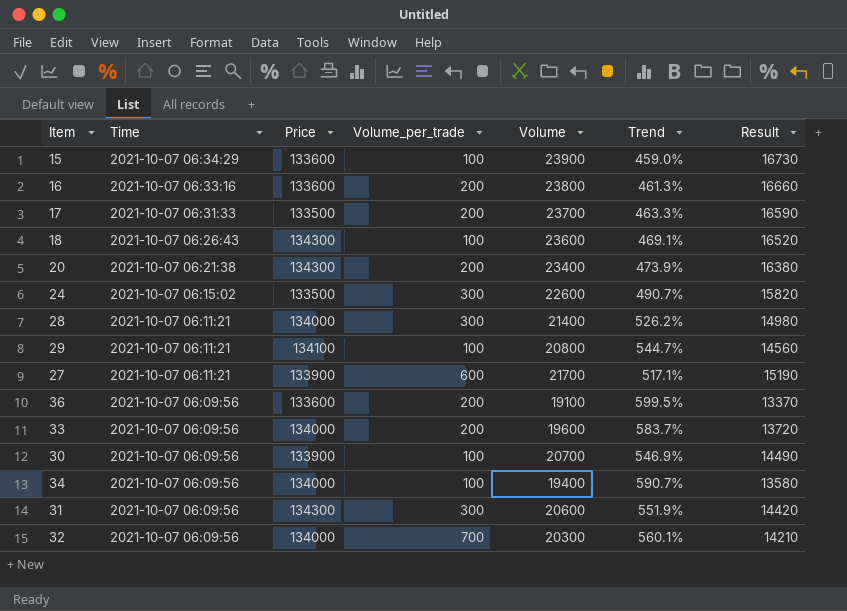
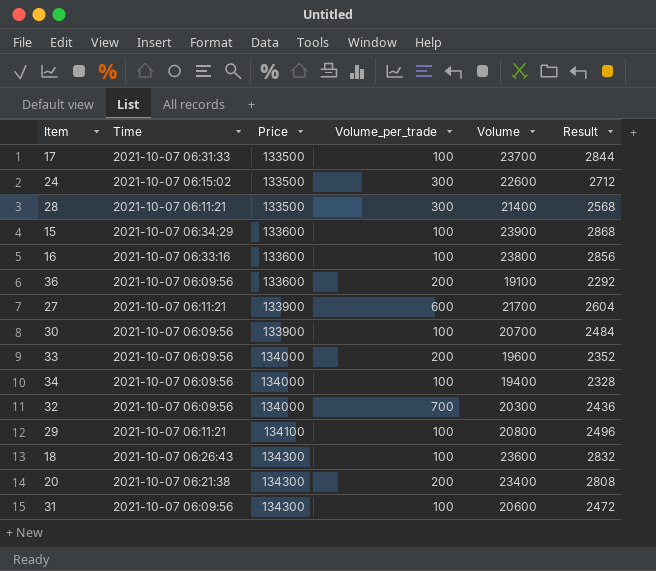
row order: Time descending -> Price ascending
column Trend | formula: ([Price] - [Volume]) / [Volume] -> none
column Result | formula: [Volume] * 0.7 -> [Volume] * 0.12
17 | Volume_per_trade: 200 -> 100
28 | Price: 134000 -> 133500
16 | Volume_per_trade: 200 -> 100
31 | Volume_per_trade: 300 -> 100

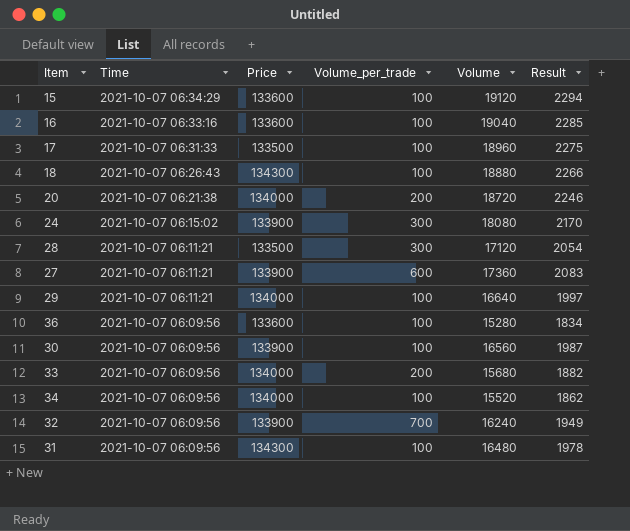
row order: Price ascending -> Time descending
15 | Volume: 23900 -> 19120
15 | Result: 2868 -> 2294
16 | Volume: 23800 -> 19040
16 | Result: 2856 -> 2285
17 | Volume: 23700 -> 18960
17 | Result: 2844 -> 2275
18 | Volume: 23600 -> 18880
18 | Result: 2832 -> 2266
20 | Price: 134300 -> 134000
20 | Volume: 23400 -> 18720
20 | Result: 2808 -> 2246
24 | Price: 133500 -> 133900
24 | Volume: 22600 -> 18080
24 | Result: 2712 -> 2170
28 | Volume: 21400 -> 17120
28 | Result: 2568 -> 2054
27 | Volume: 21700 -> 17360
27 | Result: 2604 -> 2083
29 | Price: 134100 -> 134000
29 | Volume: 20800 -> 16640
29 | Result: 2496 -> 1997
36 | Volume_per_trade: 200 -> 100
36 | Volume: 19100 -> 15280
36 | Result: 2292 -> 1834
30 | Volume: 20700 -> 16560
30 | Result: 2484 -> 1987
33 | Volume: 19600 -> 15680
33 | Result: 2352 -> 1882
34 | Volume: 19400 -> 15520
34 | Result: 2328 -> 1862
32 | Price: 134000 -> 133900
32 | Volume: 20300 -> 16240
32 | Result: 2436 -> 1949
31 | Volume: 20600 -> 16480
31 | Result: 2472 -> 1978

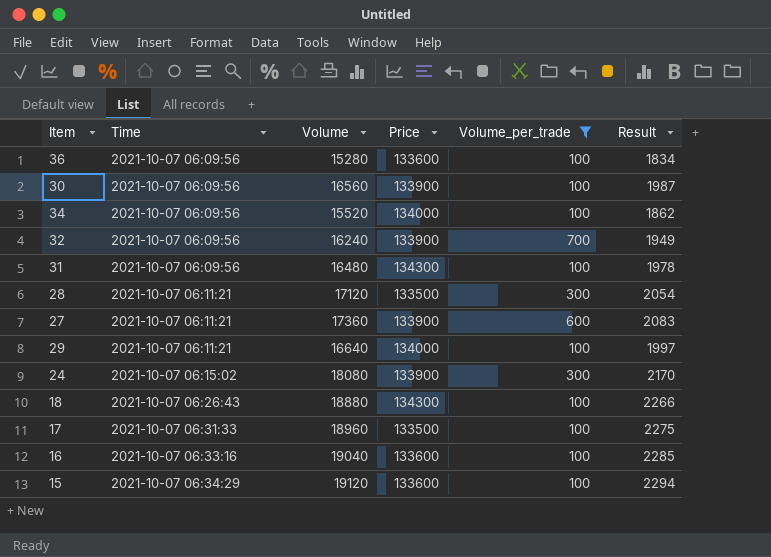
filter: none -> Volume_per_trade != 200
row order: Time descending -> Time ascending
column Volume | position: 5 -> 3

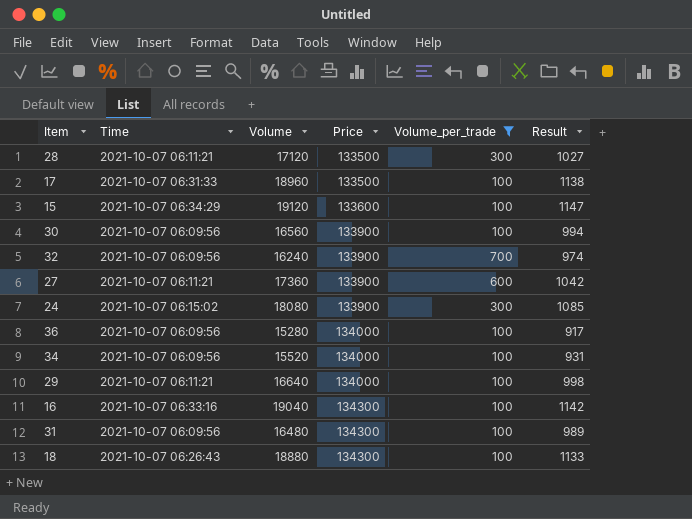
row order: Time ascending -> Price ascending
column Result | formula: [Volume] * 0.12 -> [Volume] * 0.06
36 | Price: 133600 -> 134000
16 | Price: 133600 -> 134300

